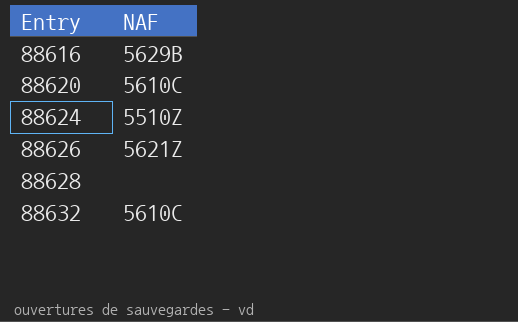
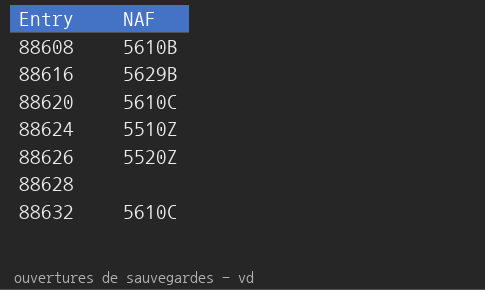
row 88608: none -> 5610B
88626 | NAF: 5621Z -> 5520Z

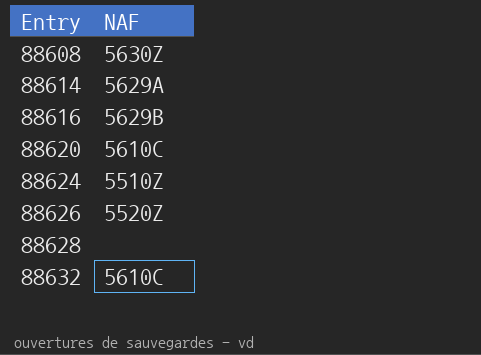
88608 | NAF: 5610B -> 5630Z
row 88614: none -> 5629A

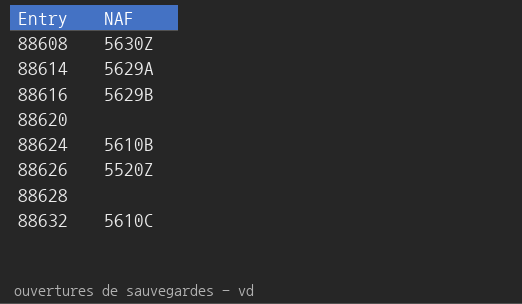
88620 | NAF: 5610C -> none
88624 | NAF: 5510Z -> 5610B

